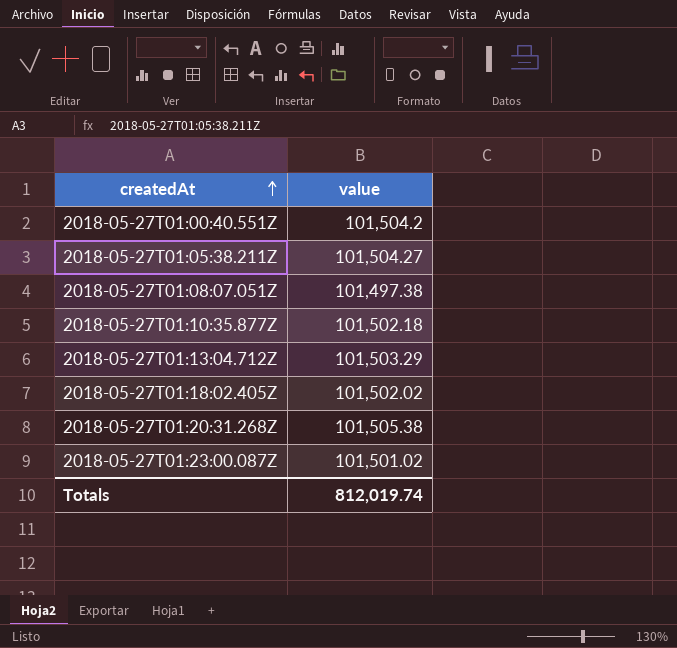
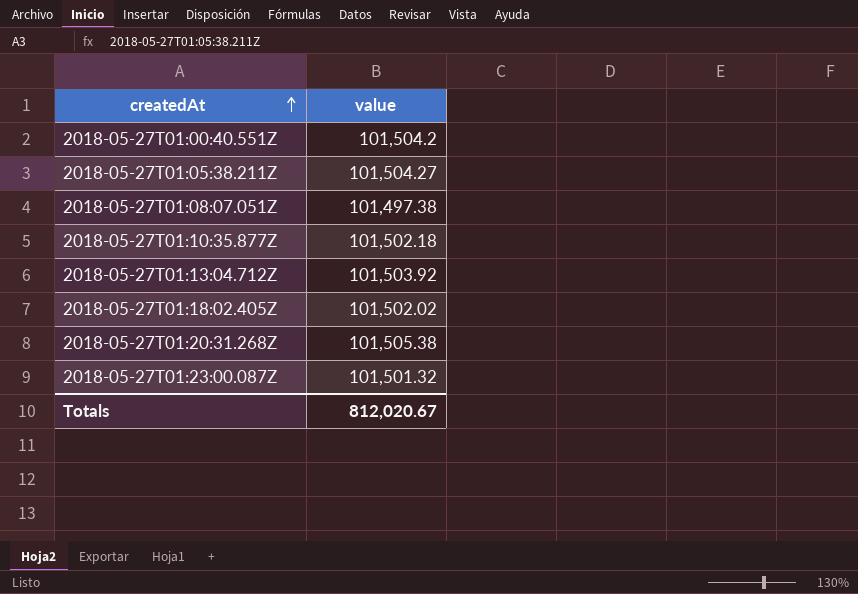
2018-05-27T01:13:04.712Z | value: 101,503.29 -> 101,503.92
2018-05-27T01:23:00.087Z | value: 101,501.02 -> 101,501.32
Totals | value: 812,019.74 -> 812,020.67

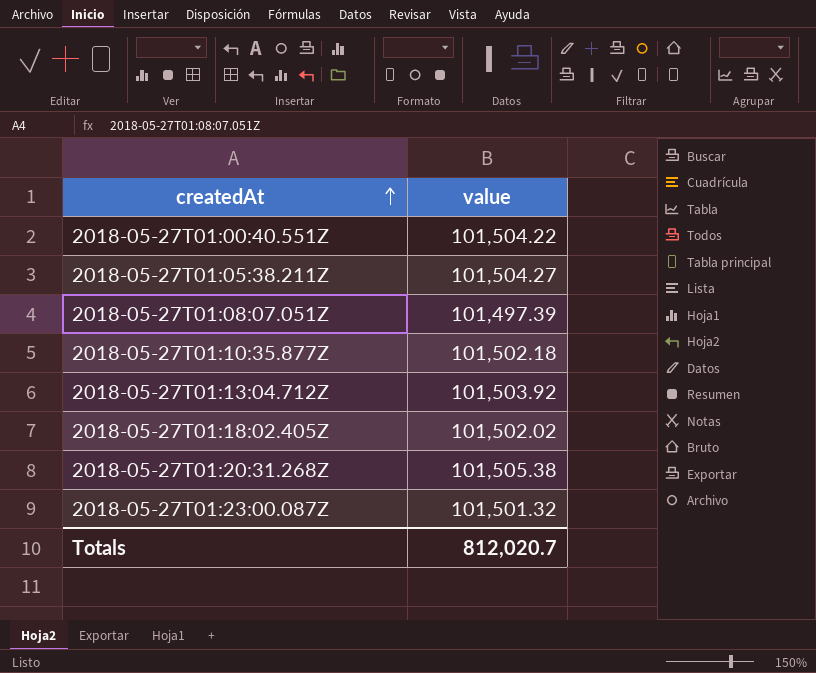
2018-05-27T01:00:40.551Z | value: 101,504.2 -> 101,504.22
2018-05-27T01:08:07.051Z | value: 101,497.38 -> 101,497.39
Totals | value: 812,020.67 -> 812,020.7

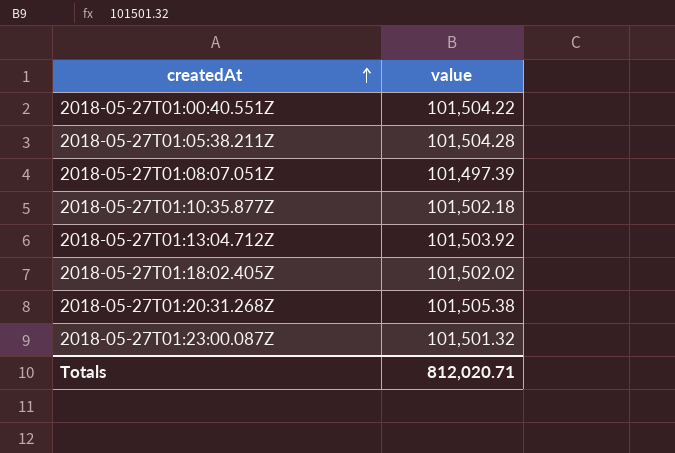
2018-05-27T01:05:38.211Z | value: 101,504.27 -> 101,504.28
Totals | value: 812,020.7 -> 812,020.71

